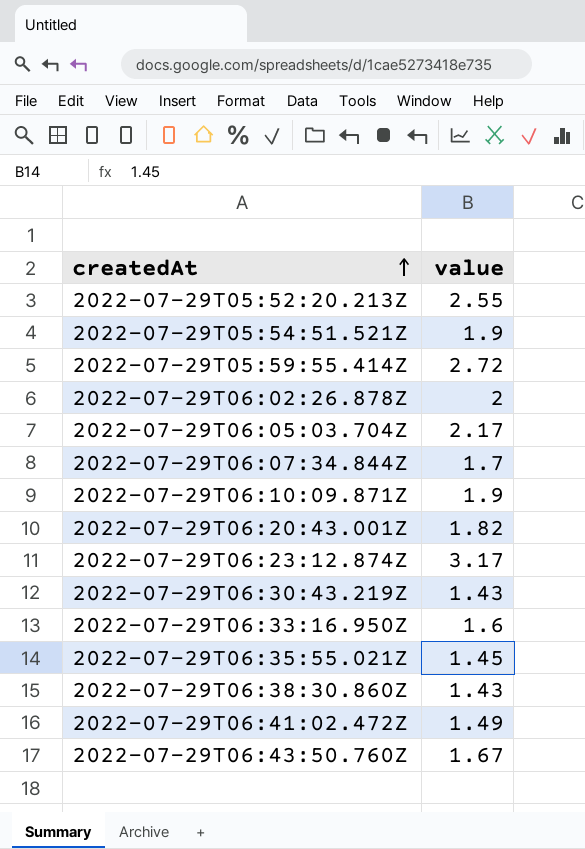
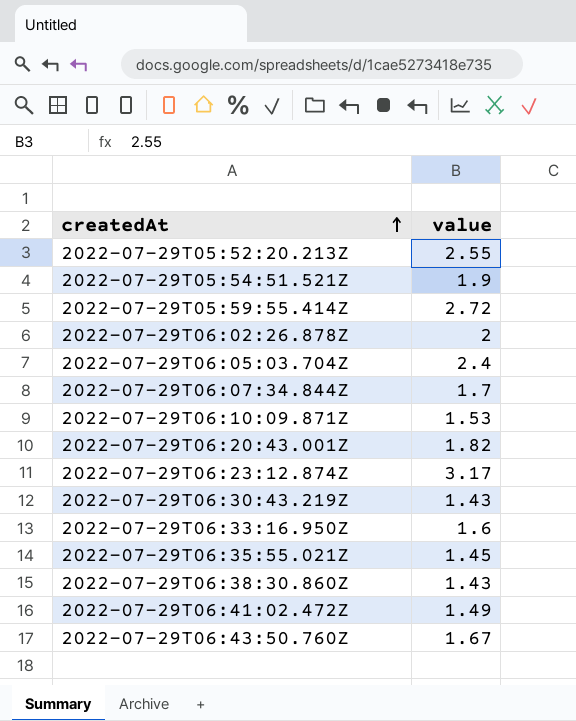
2022-07-29T06:05:03.704Z | value: 2.17 -> 2.4
2022-07-29T06:10:09.871Z | value: 1.9 -> 1.53

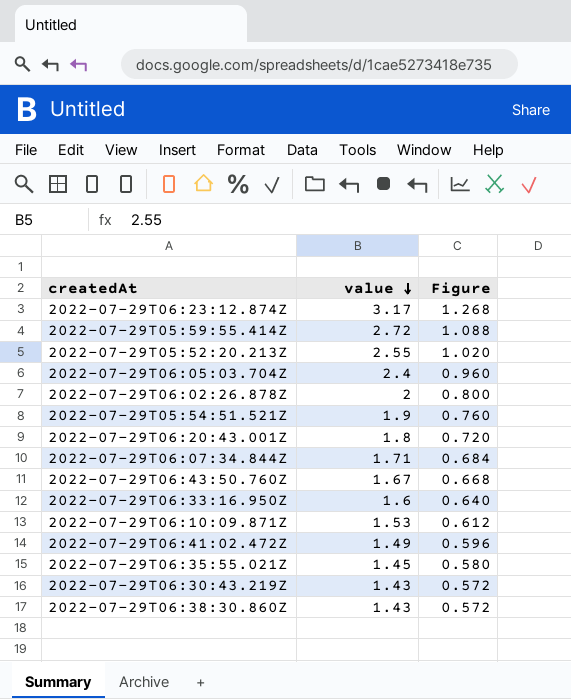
row order: createdAt ascending -> value descending
column Figure | formula: none -> [value] * 0.4
2022-07-29T06:20:43.001Z | value: 1.82 -> 1.8
2022-07-29T06:07:34.844Z | value: 1.7 -> 1.71

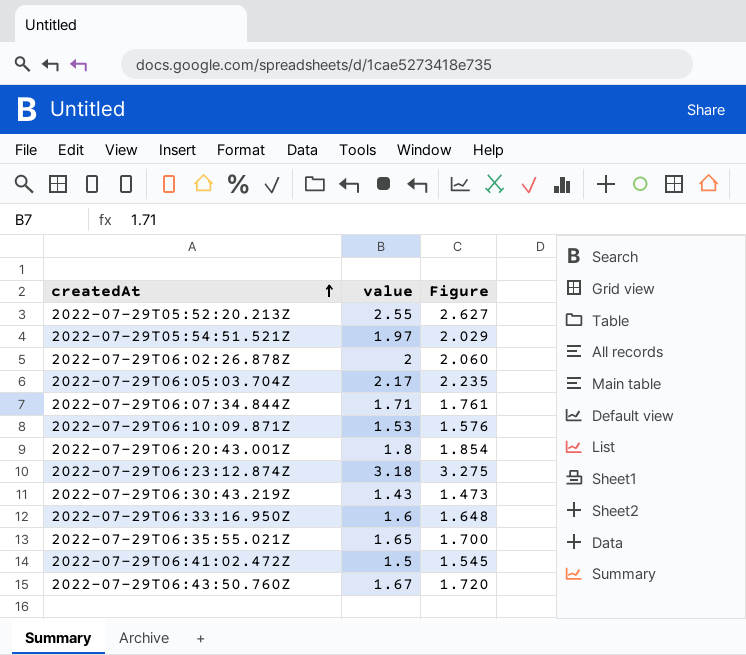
row order: value descending -> createdAt ascending
column Figure | formula: [value] * 0.4 -> [value] * 1.03
row 2022-07-29T05:59:55.414Z: 2.72 | 1.088 -> none
row 2022-07-29T06:38:30.860Z: 1.43 | 0.572 -> none
2022-07-29T05:54:51.521Z | value: 1.9 -> 1.97
2022-07-29T06:05:03.704Z | value: 2.4 -> 2.17
2022-07-29T06:23:12.874Z | value: 3.17 -> 3.18
2022-07-29T06:35:55.021Z | value: 1.45 -> 1.65
2022-07-29T06:41:02.472Z | value: 1.49 -> 1.5

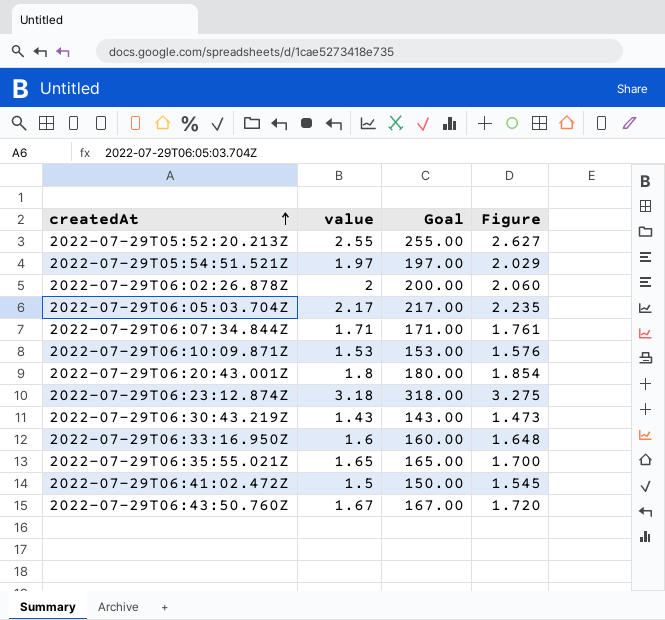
column Goal | formula: none -> [value] * 100

